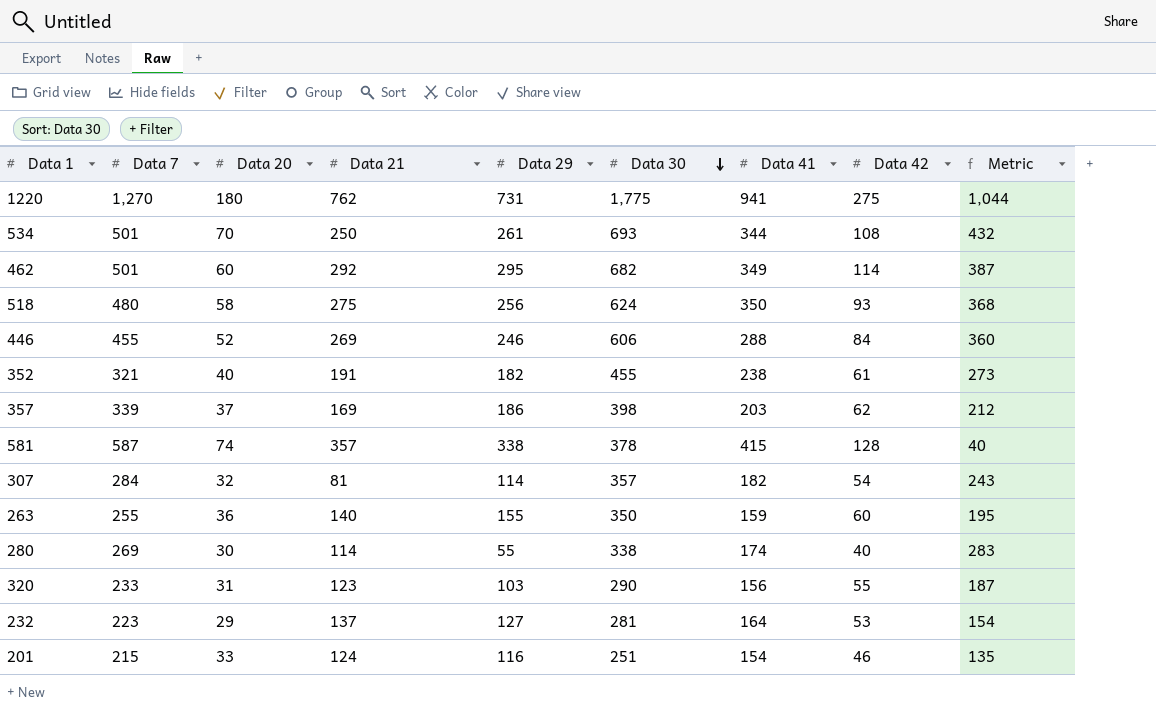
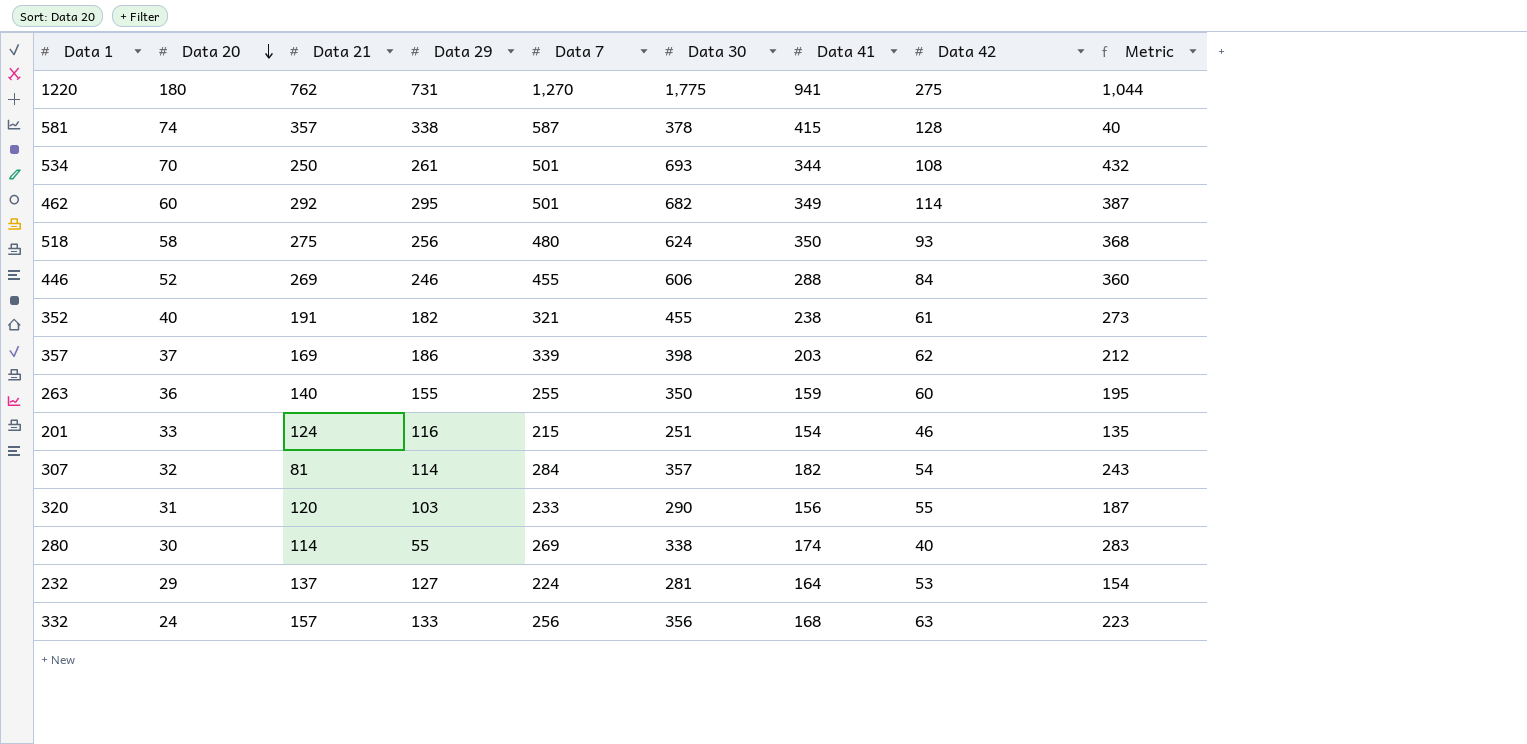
row order: Data 30 descending -> Data 20 descending
column Data 7 | position: 2 -> 5
320 | Data 21: 123 -> 120
232 | Data 7: 223 -> 224
row 332: none -> 24 | 157 | 133 | 256 | 356 | 168 | 63 | 223

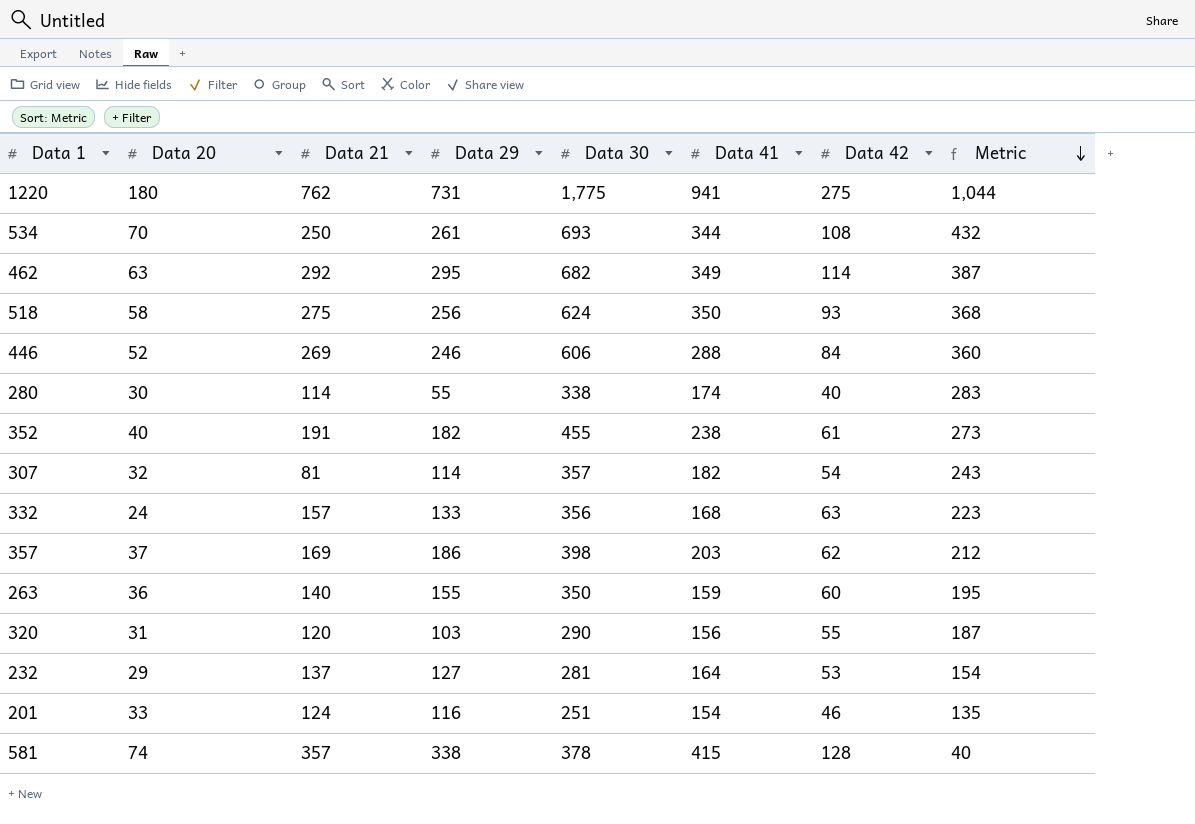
row order: Data 20 descending -> Metric descending
column Data 7 | position: 5 -> none
462 | Data 20: 60 -> 63

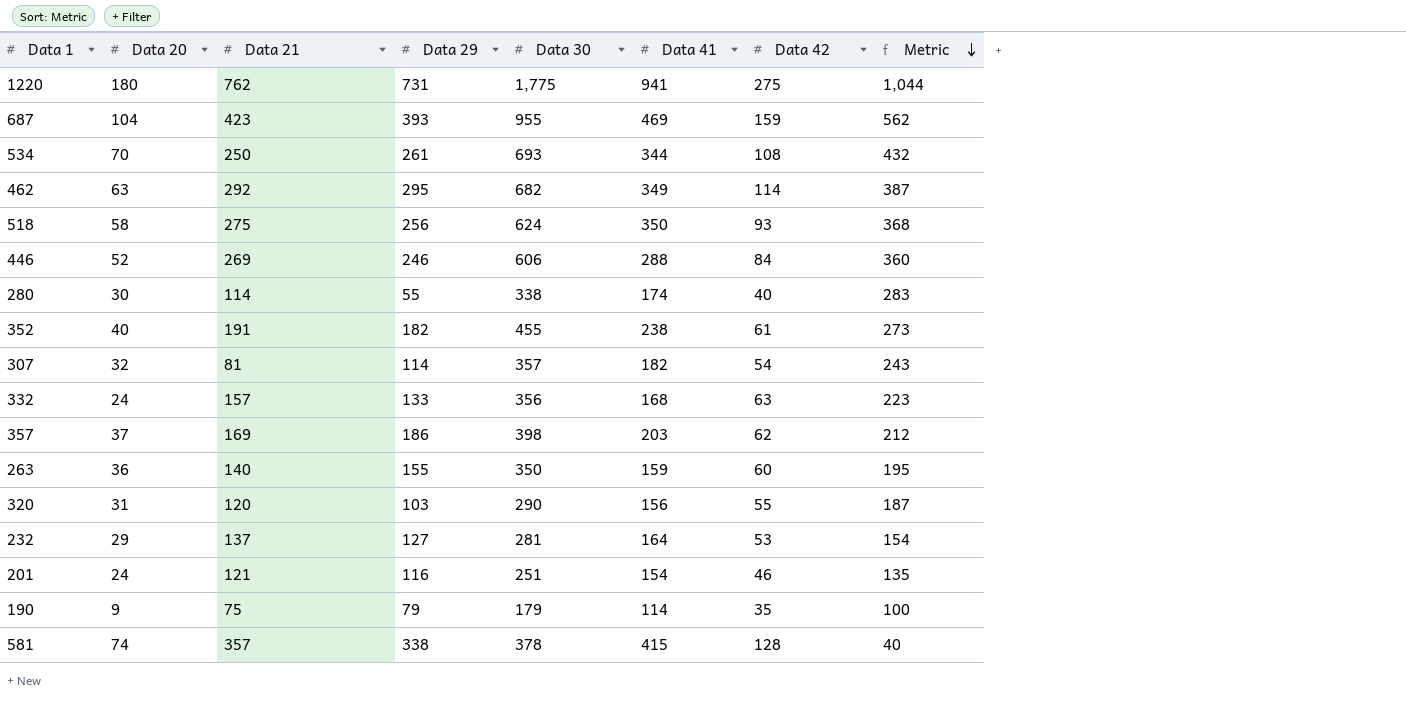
row 687: none -> 104 | 423 | 393 | 955 | 469 | 159 | 562
201 | Data 20: 33 -> 24
201 | Data 21: 124 -> 121
row 190: none -> 9 | 75 | 79 | 179 | 114 | 35 | 100

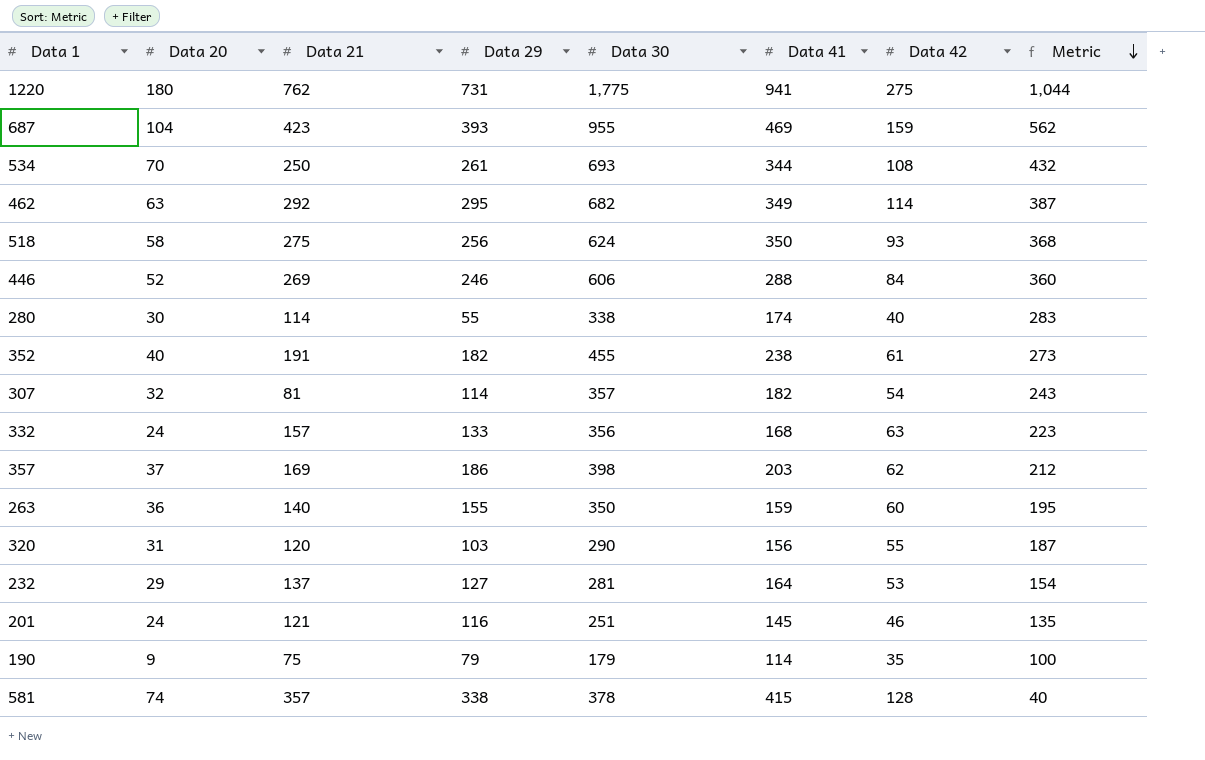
201 | Data 41: 154 -> 145

